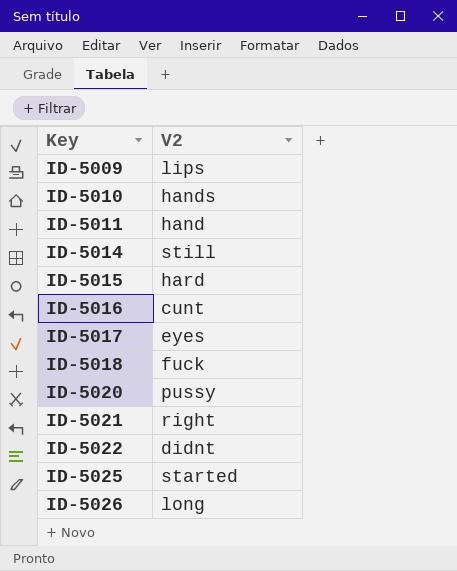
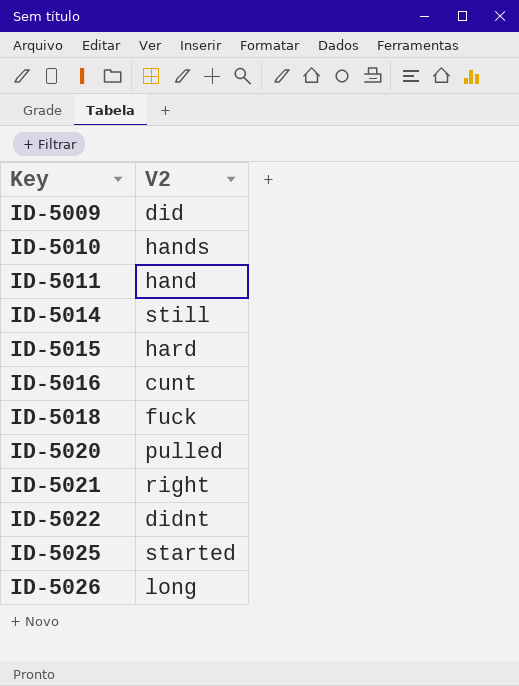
row ID-5017: eyes -> none
ID-5009 | V2: lips -> did
ID-5020 | V2: pussy -> pulled

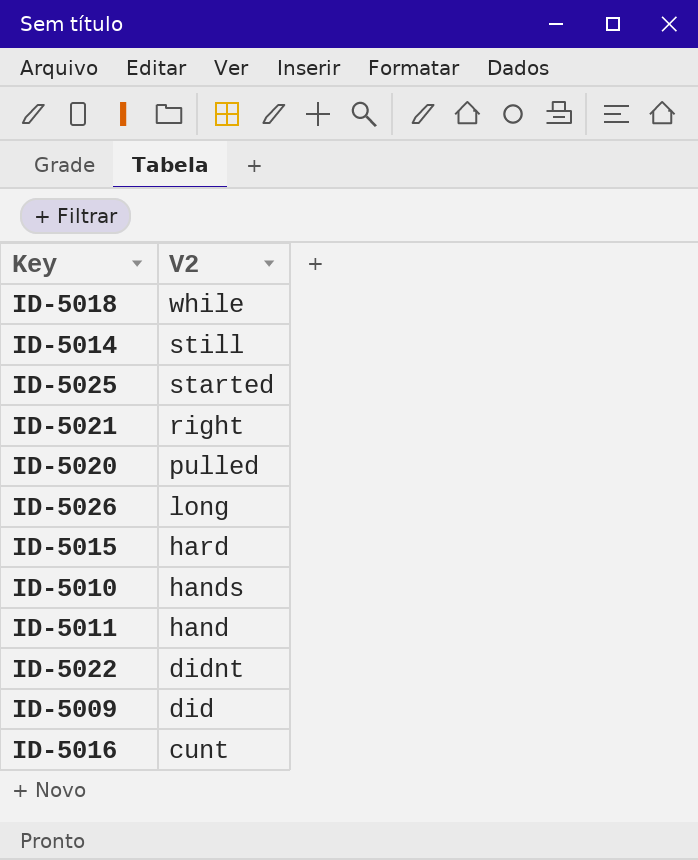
row order: Key ascending -> V2 descending
ID-5018 | V2: fuck -> while

